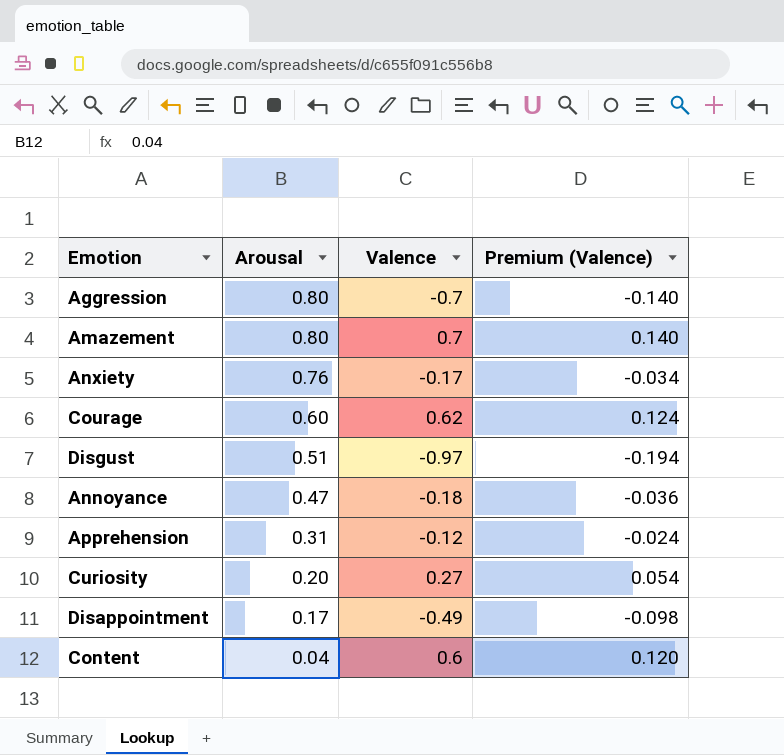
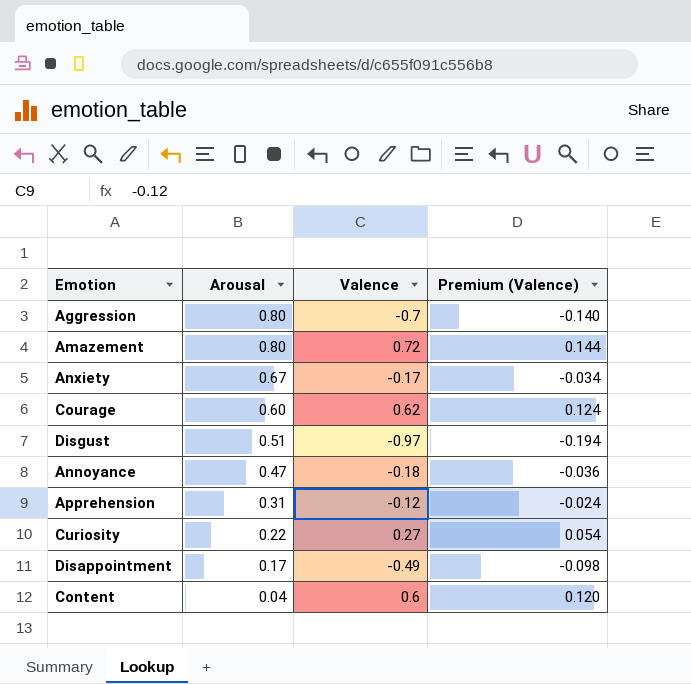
Amazement | Valence: 0.7 -> 0.72
Amazement | Premium (Valence): 0.140 -> 0.144
Anxiety | Arousal: 0.76 -> 0.67
Curiosity | Arousal: 0.20 -> 0.22

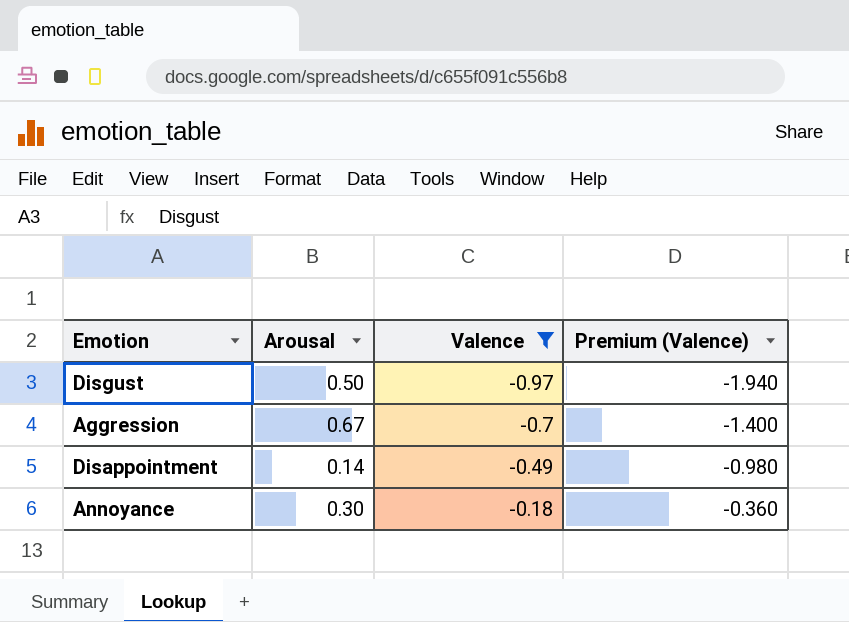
filter: none -> Valence <= -0.18
row order: Arousal descending -> Valence ascending
column Premium (Valence) | formula: [Valence] * 0.2 -> [Valence] * 2
Disgust | Arousal: 0.51 -> 0.50
Aggression | Arousal: 0.80 -> 0.67
Disappointment | Arousal: 0.17 -> 0.14
Annoyance | Arousal: 0.47 -> 0.30

